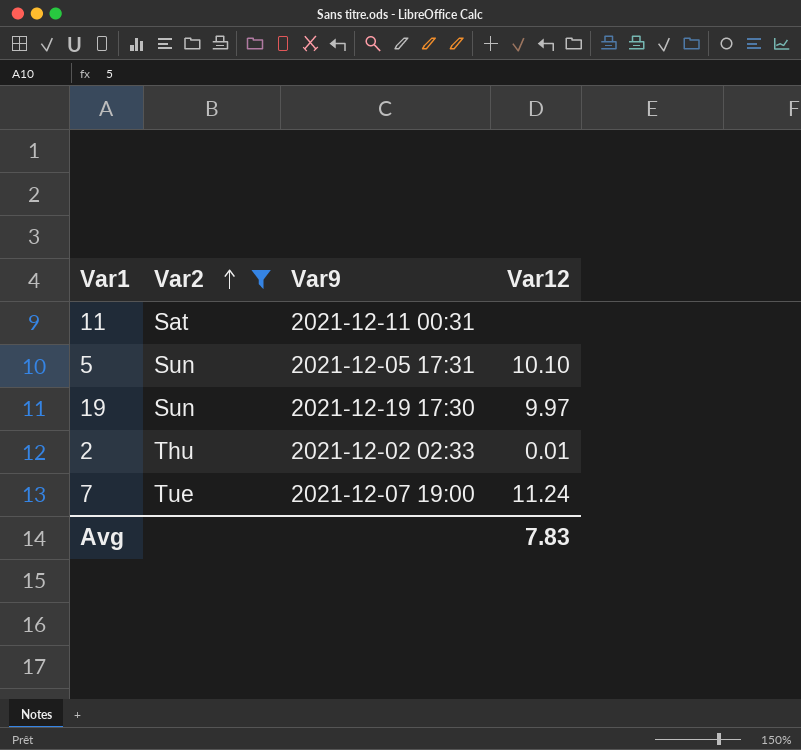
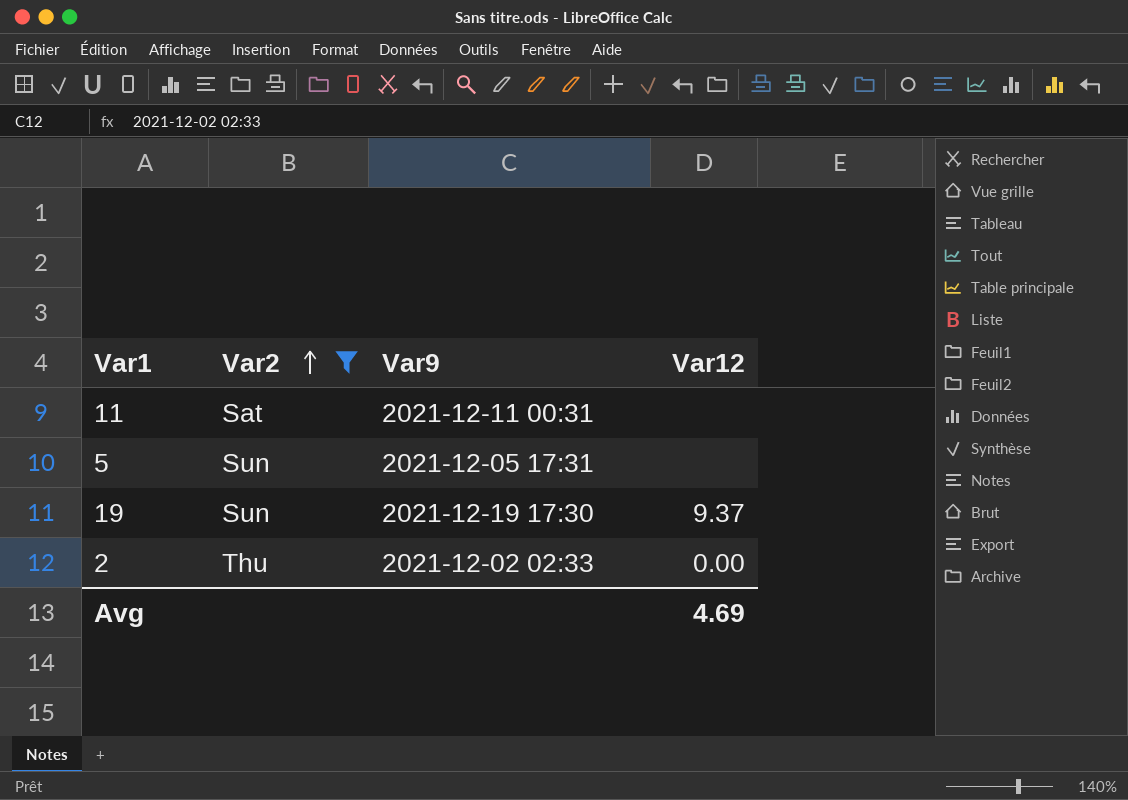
row 7: Tue | 2021-12-07 19:00 | 11.24 -> none
5 | Var12: 10.10 -> none
19 | Var12: 9.97 -> 9.37
2 | Var12: 0.01 -> 0.00
Avg | Var12: 7.83 -> 4.69

